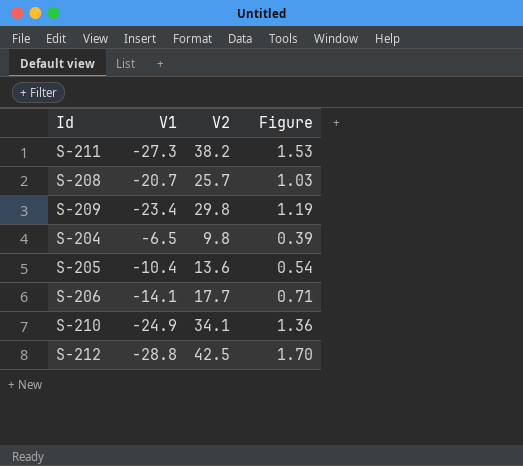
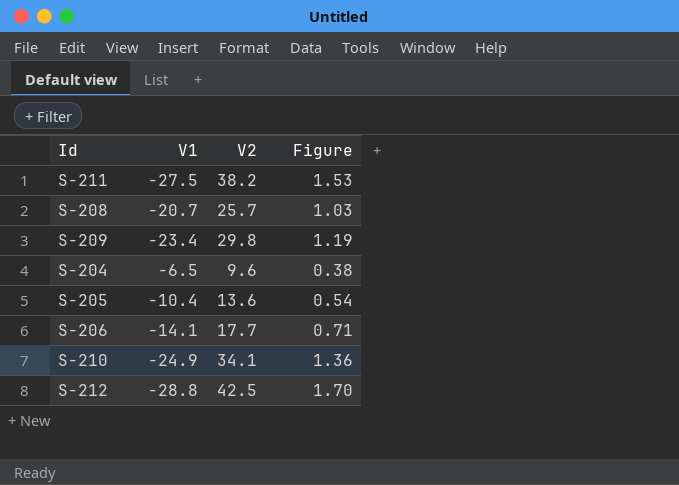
S-211 | V1: -27.3 -> -27.5
S-204 | V2: 9.8 -> 9.6
S-204 | Figure: 0.39 -> 0.38

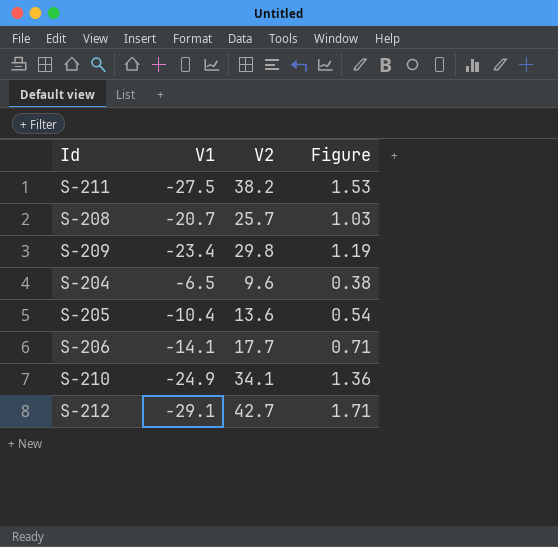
S-212 | V1: -28.8 -> -29.1
S-212 | V2: 42.5 -> 42.7
S-212 | Figure: 1.70 -> 1.71

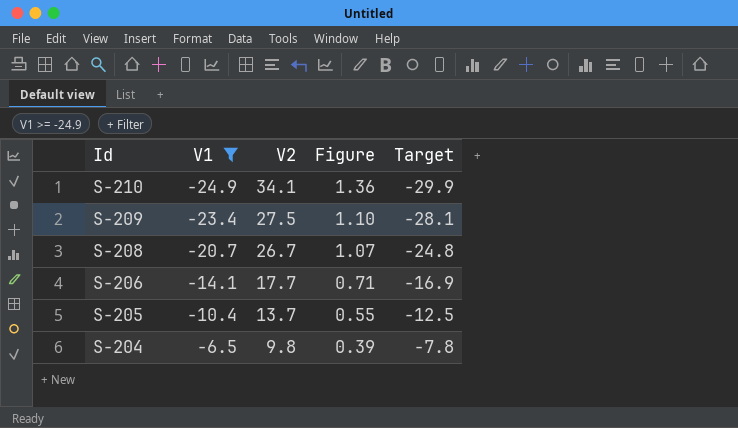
filter: none -> V1 >= -24.9
row order: none -> Id descending
column Target | formula: none -> [V1] * 1.2
S-209 | V2: 29.8 -> 27.5
S-209 | Figure: 1.19 -> 1.10
S-208 | V2: 25.7 -> 26.7
S-208 | Figure: 1.03 -> 1.07
S-205 | V2: 13.6 -> 13.7
S-205 | Figure: 0.54 -> 0.55
S-204 | V2: 9.6 -> 9.8
S-204 | Figure: 0.38 -> 0.39

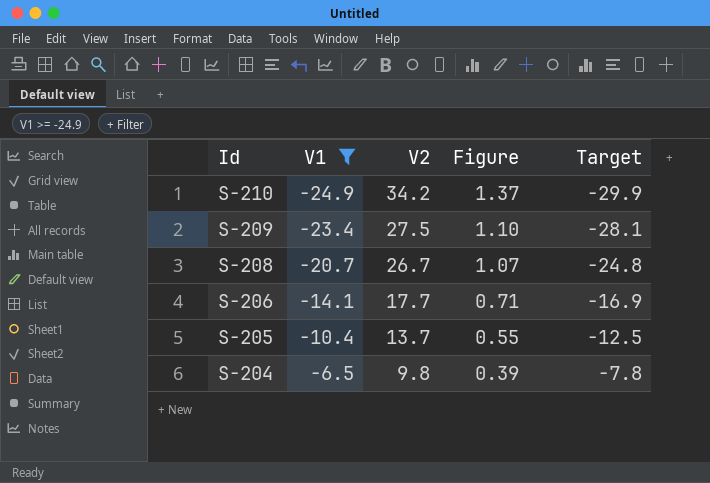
S-210 | V2: 34.1 -> 34.2
S-210 | Figure: 1.36 -> 1.37

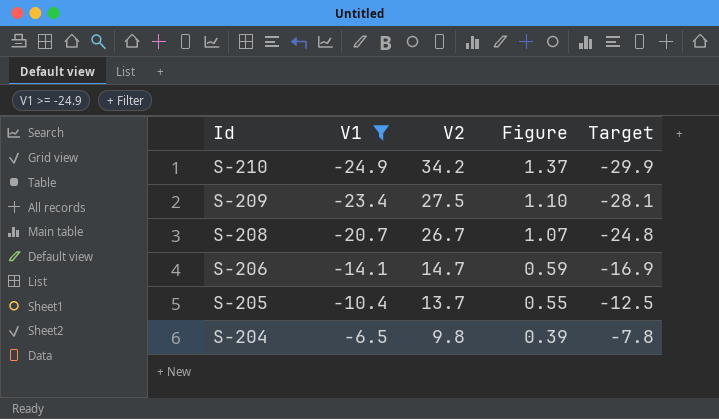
S-206 | V2: 17.7 -> 14.7
S-206 | Figure: 0.71 -> 0.59

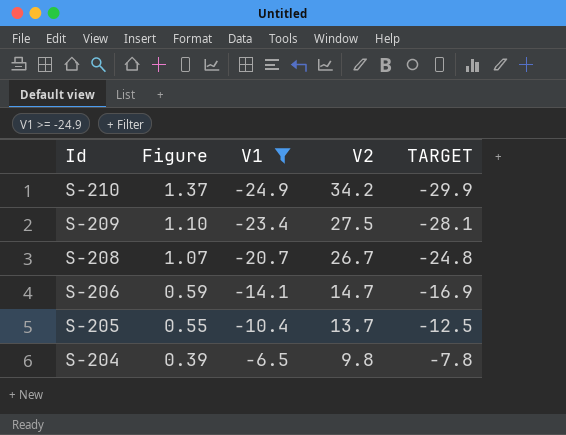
column Figure | position: 4 -> 2
column name: Target -> TARGET

